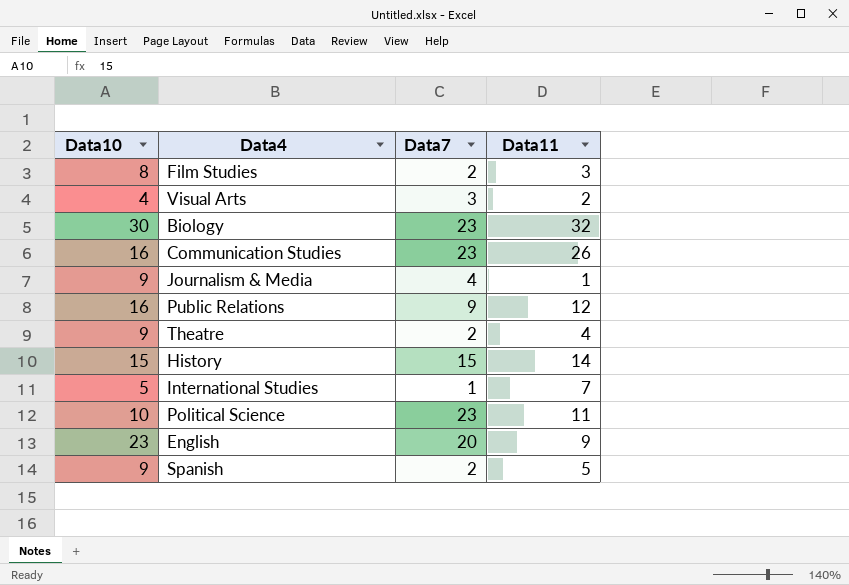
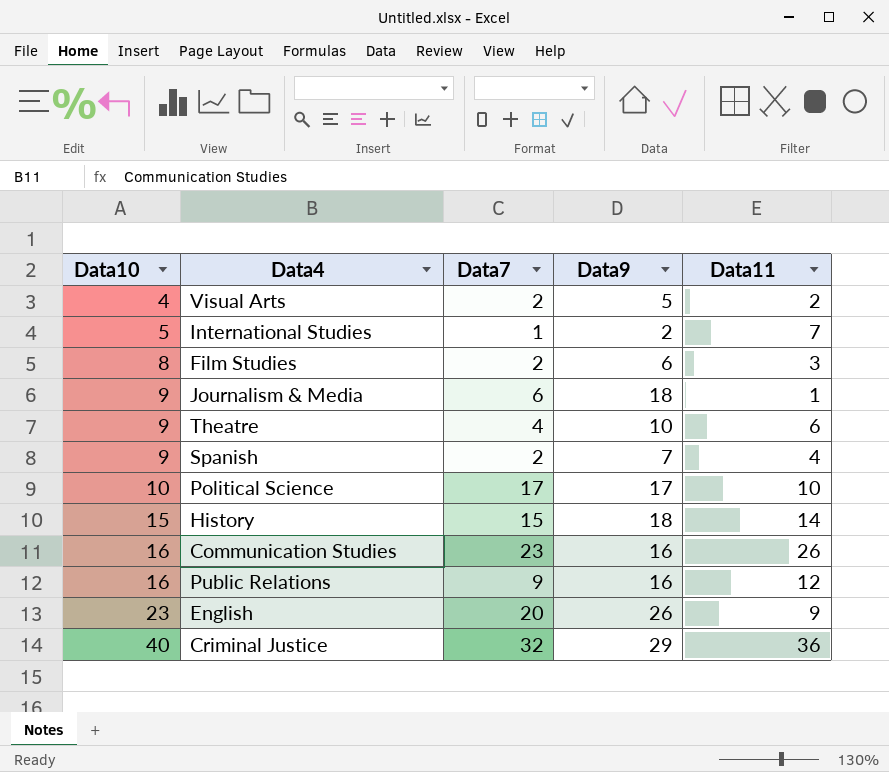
row order: none -> Data10 ascending
column Data9 | position: none -> 4
row Biology: 30 | 23 | 32 -> none
Visual Arts | Data7: 3 -> 2
Journalism & Media | Data7: 4 -> 6
Theatre | Data7: 2 -> 4
Theatre | Data11: 4 -> 6
Spanish | Data11: 5 -> 4
Political Science | Data7: 23 -> 17
Political Science | Data11: 11 -> 10
row Criminal Justice: none -> 40 | 32 | 29 | 36

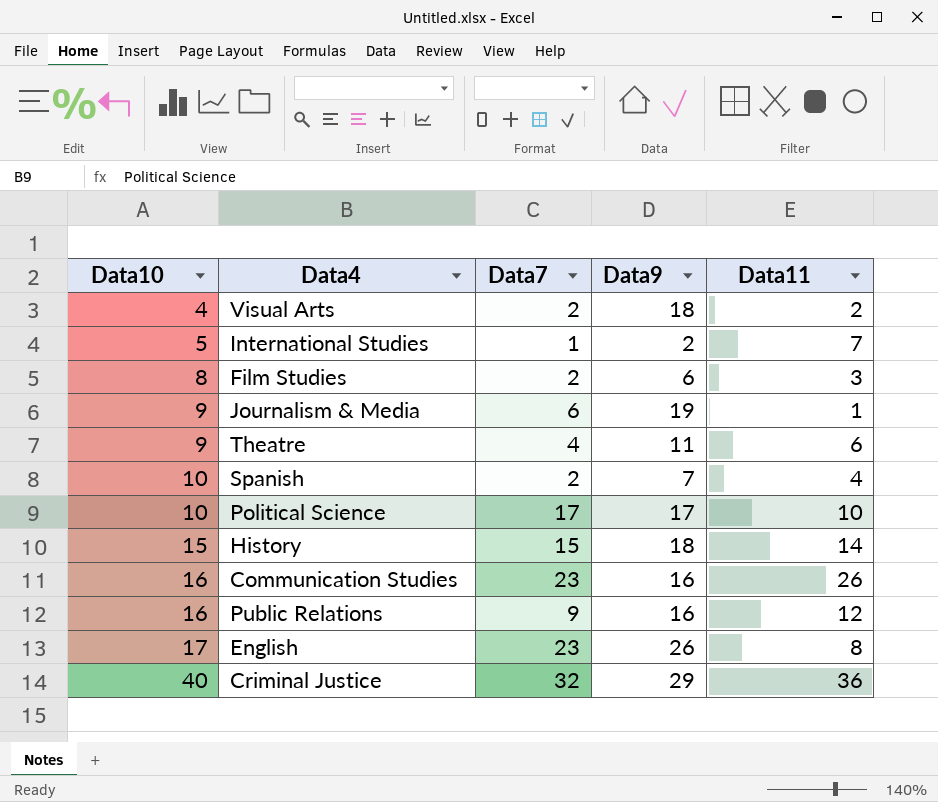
Visual Arts | Data9: 5 -> 18
Journalism & Media | Data9: 18 -> 19
Theatre | Data9: 10 -> 11
Spanish | Data10: 9 -> 10
English | Data10: 23 -> 17
English | Data7: 20 -> 23
English | Data11: 9 -> 8

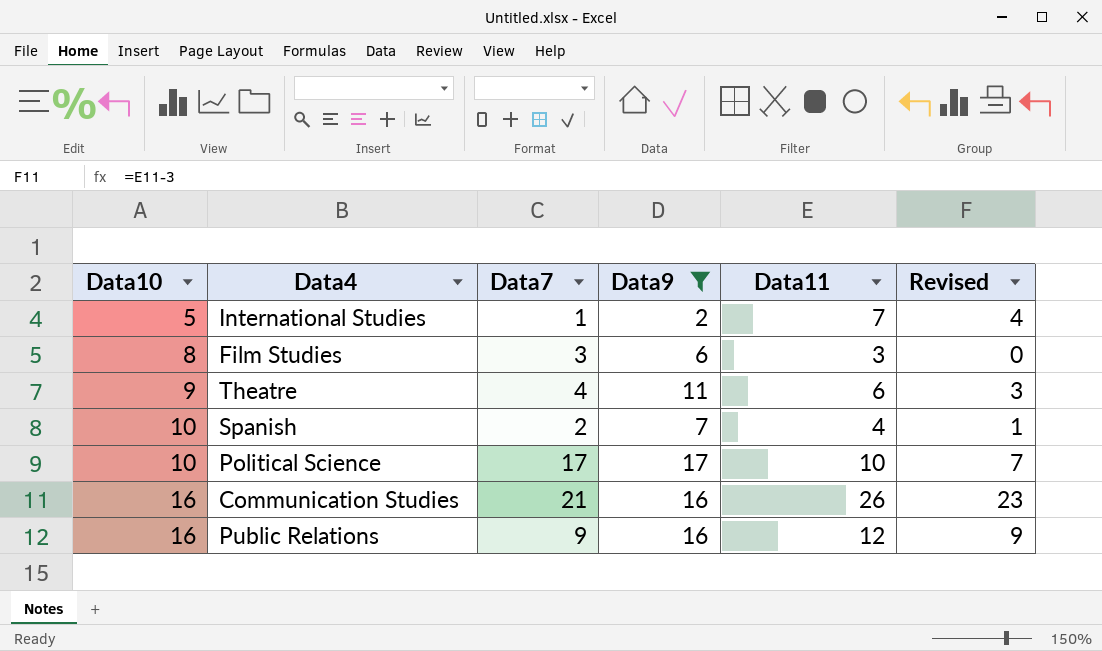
filter: none -> Data9 <= 17
column Revised | formula: none -> [Data11] - 3
Film Studies | Data7: 2 -> 3
Communication Studies | Data7: 23 -> 21

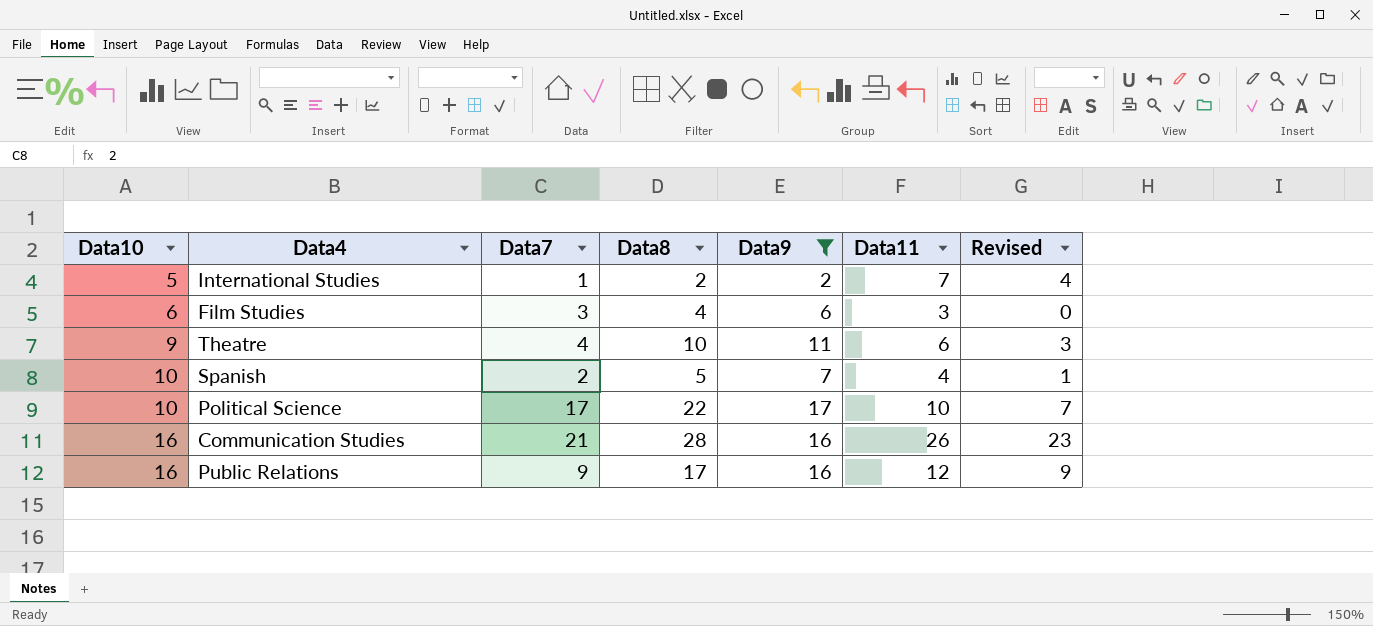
column Data8 | position: none -> 4
Film Studies | Data10: 8 -> 6

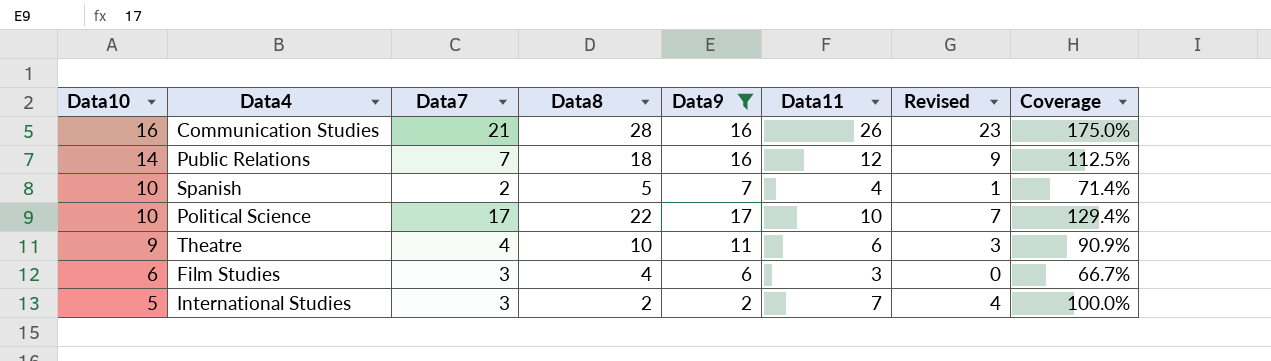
row order: Data10 ascending -> Data10 descending
column Coverage | formula: none -> [Data8] / [Data9]
Public Relations | Data10: 16 -> 14
Public Relations | Data7: 9 -> 7
Public Relations | Data8: 17 -> 18
International Studies | Data7: 1 -> 3

